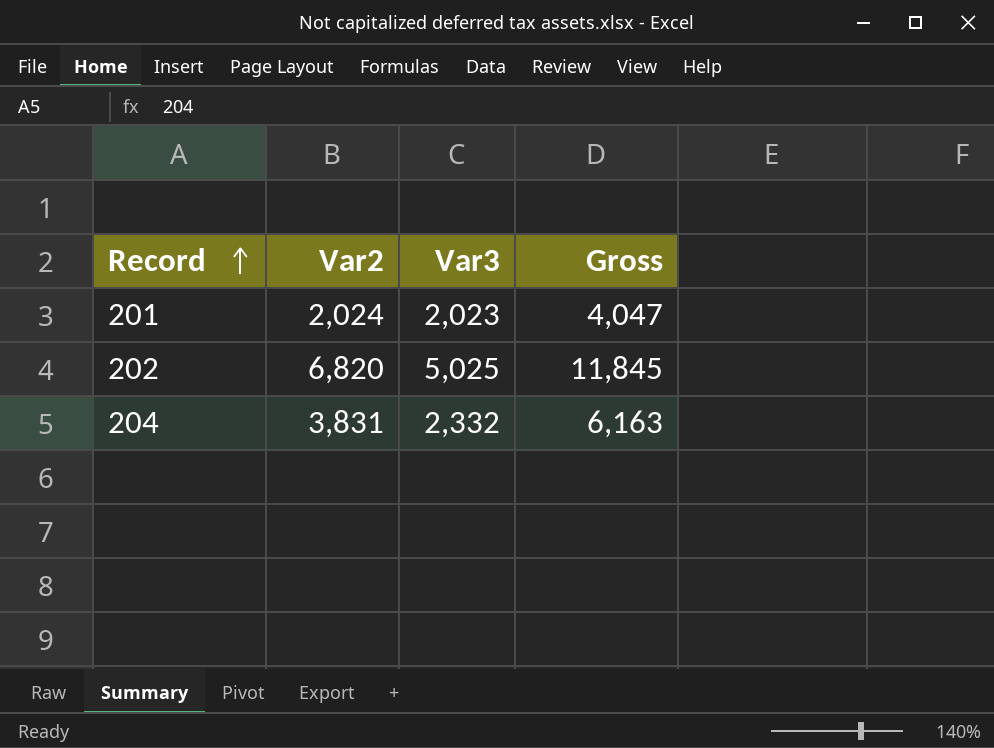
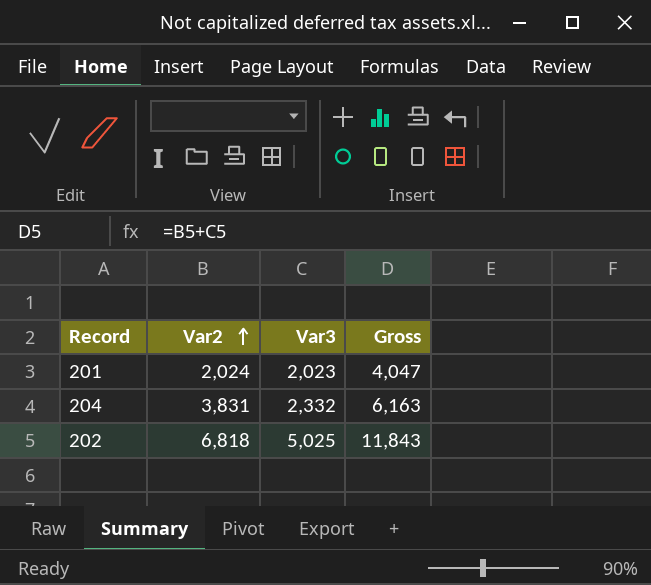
row order: Record ascending -> Var2 ascending
202 | Var2: 6,820 -> 6,818
202 | Gross: 11,845 -> 11,843

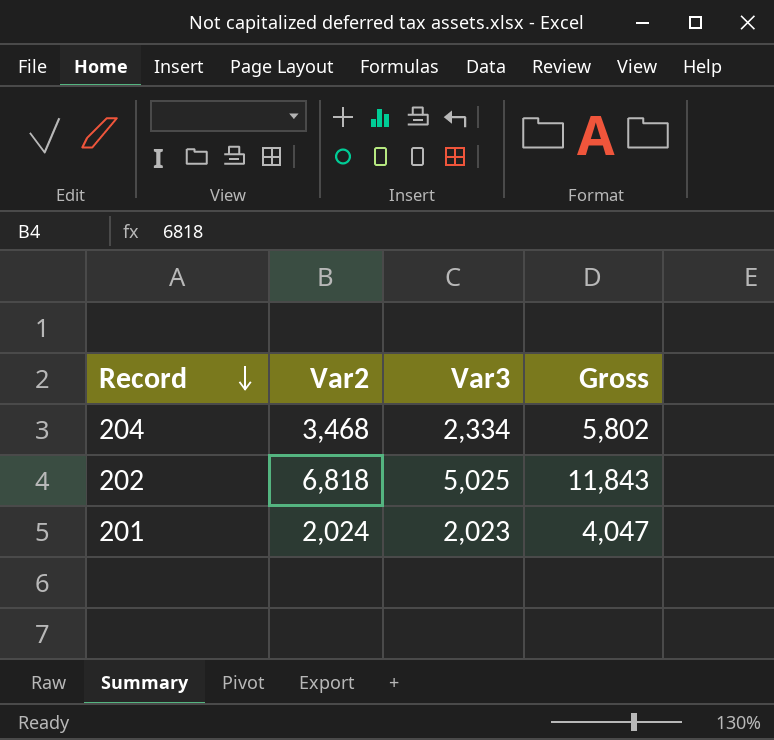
row order: Var2 ascending -> Record descending
204 | Var2: 3,831 -> 3,468
204 | Var3: 2,332 -> 2,334
204 | Gross: 6,163 -> 5,802

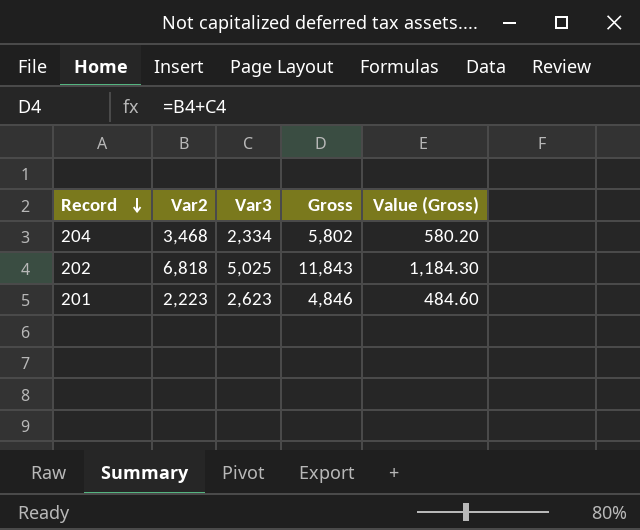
column Value (Gross) | formula: none -> [Gross] * 0.1
201 | Var2: 2,024 -> 2,223
201 | Var3: 2,023 -> 2,623
201 | Gross: 4,047 -> 4,846

